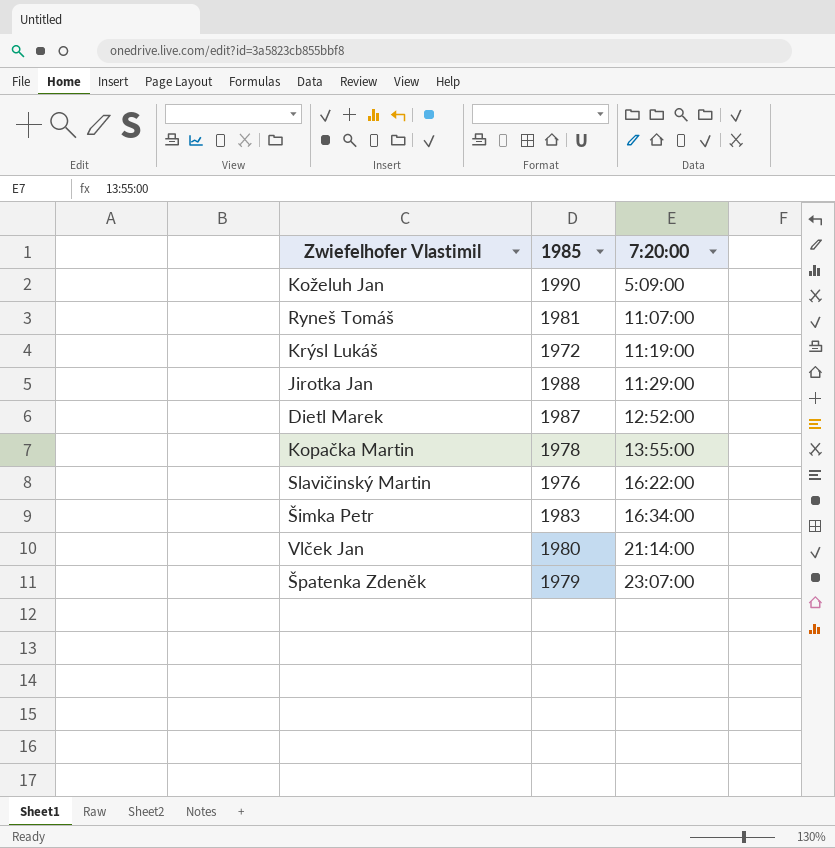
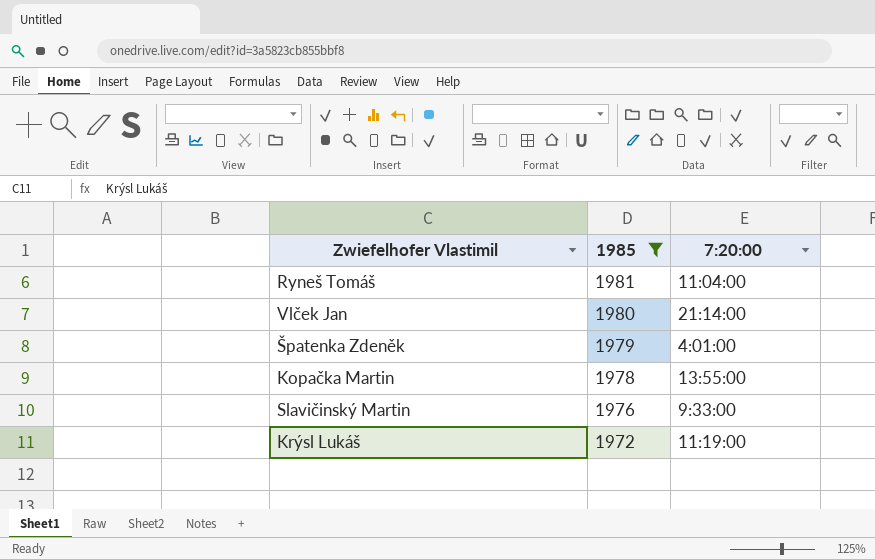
filter: none -> 1985 <= 1981
row order: 7:20:00 ascending -> 1985 descending
Ryneš Tomáš | 7:20:00: 11:07:00 -> 11:04:00
Špatenka Zdeněk | 7:20:00: 23:07:00 -> 4:01:00
Slavičinský Martin | 7:20:00: 16:22:00 -> 9:33:00

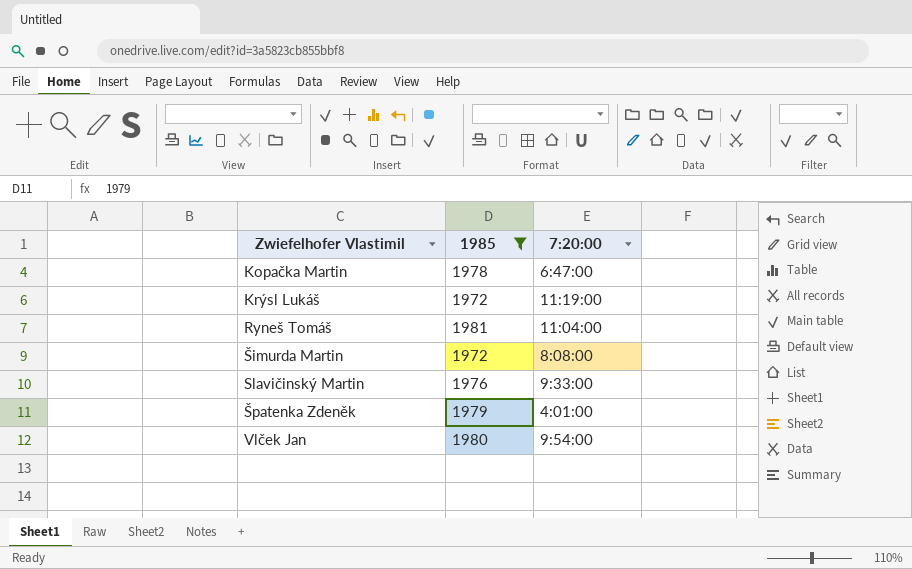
row order: 1985 descending -> Zwiefelhofer Vlastimil ascending
Kopačka Martin | 7:20:00: 13:55:00 -> 6:47:00
row Šimurda Martin: none -> 1972 | 8:08:00
Vlček Jan | 7:20:00: 21:14:00 -> 9:54:00

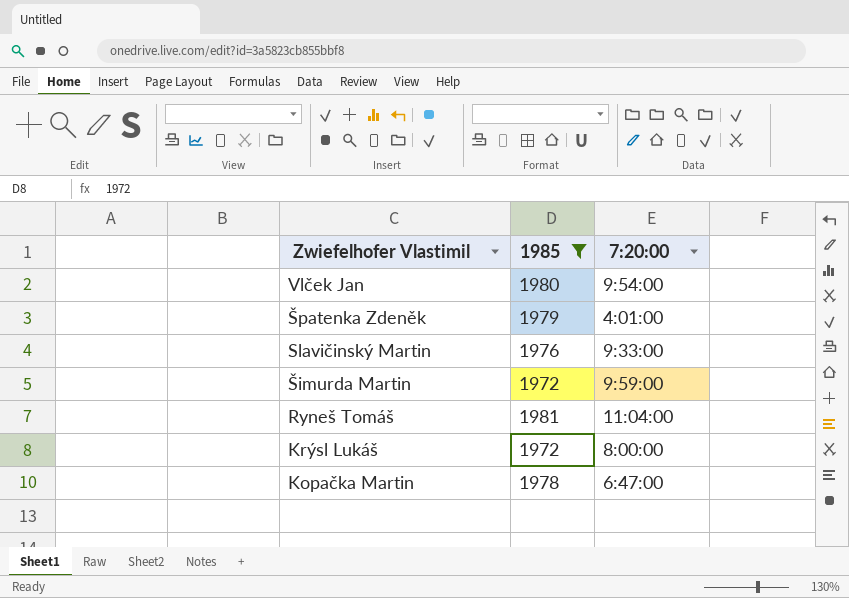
row order: Zwiefelhofer Vlastimil ascending -> Zwiefelhofer Vlastimil descending
Šimurda Martin | 7:20:00: 8:08:00 -> 9:59:00
Krýsl Lukáš | 7:20:00: 11:19:00 -> 8:00:00

